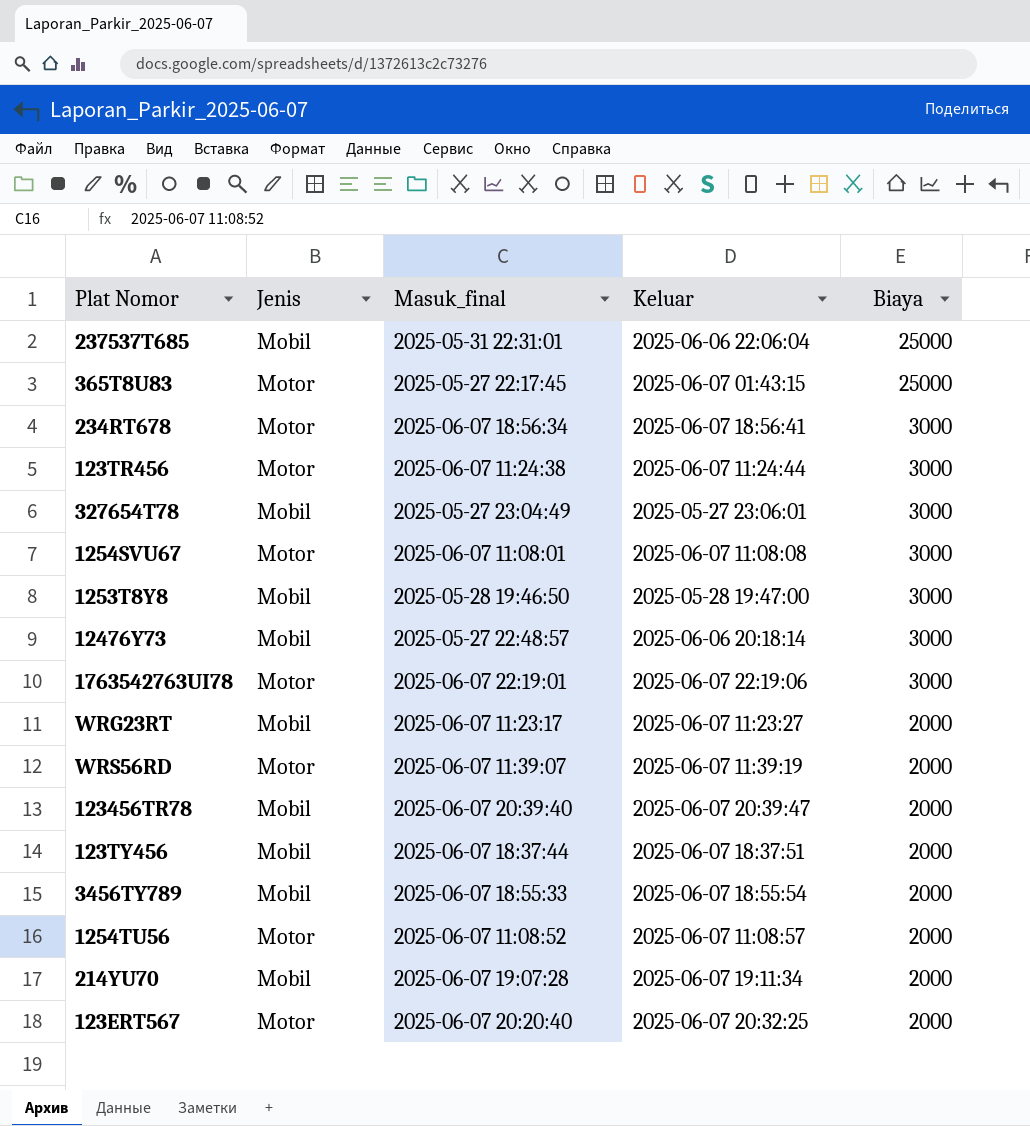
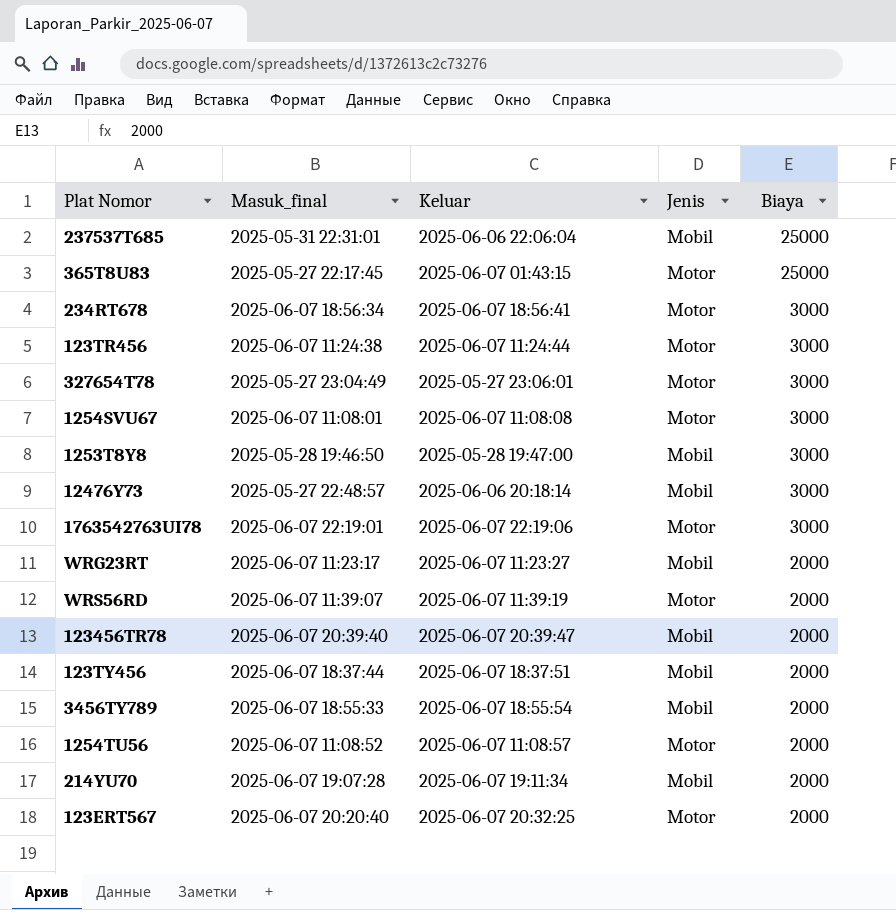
column Jenis | position: 2 -> 4
327654T78 | Jenis: Mobil -> Motor

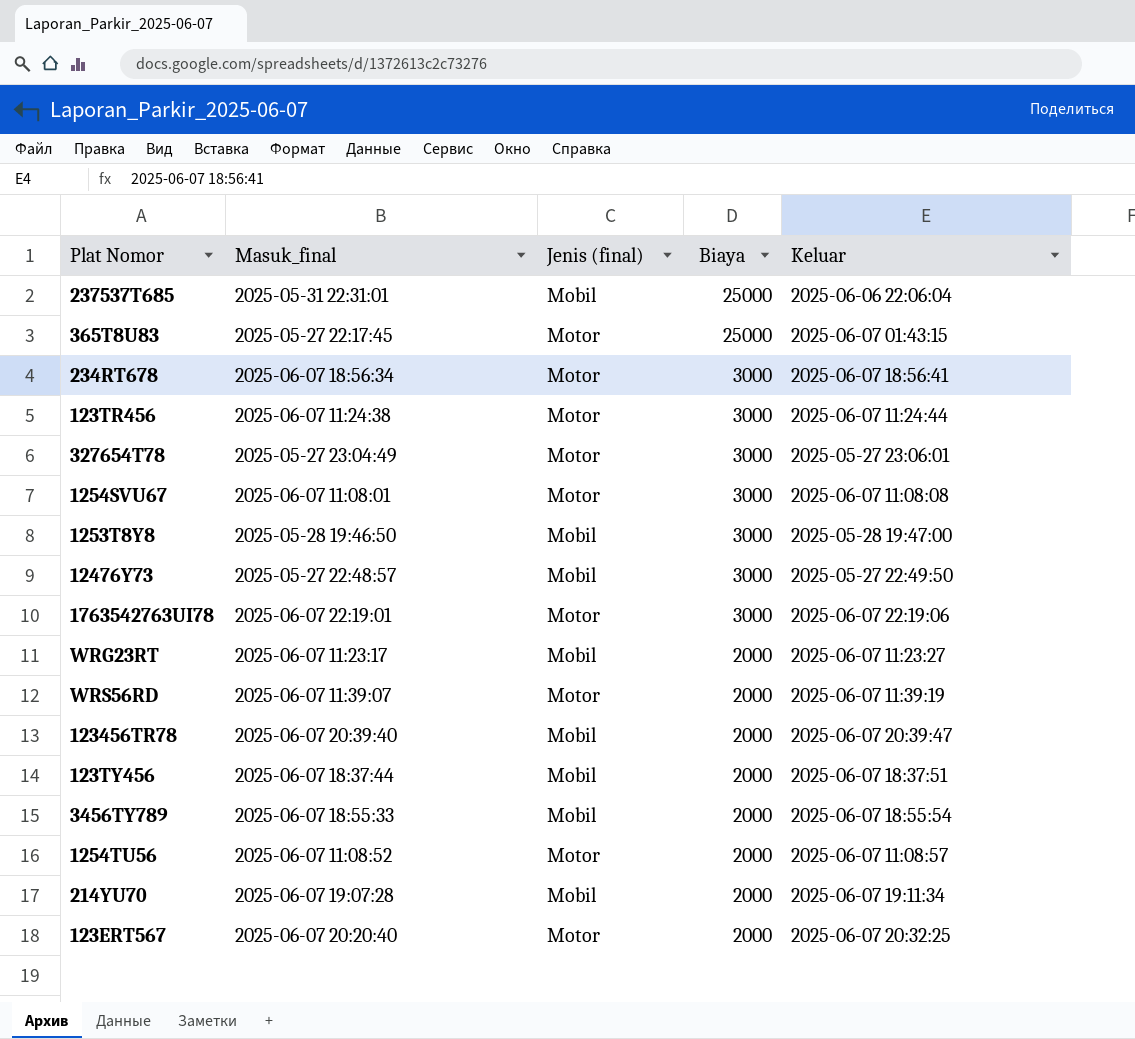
column name: Jenis -> Jenis (final)
column Keluar | position: 3 -> 5
12476Y73 | Keluar: 2025-06-06 20:18:14 -> 2025-05-27 22:49:50

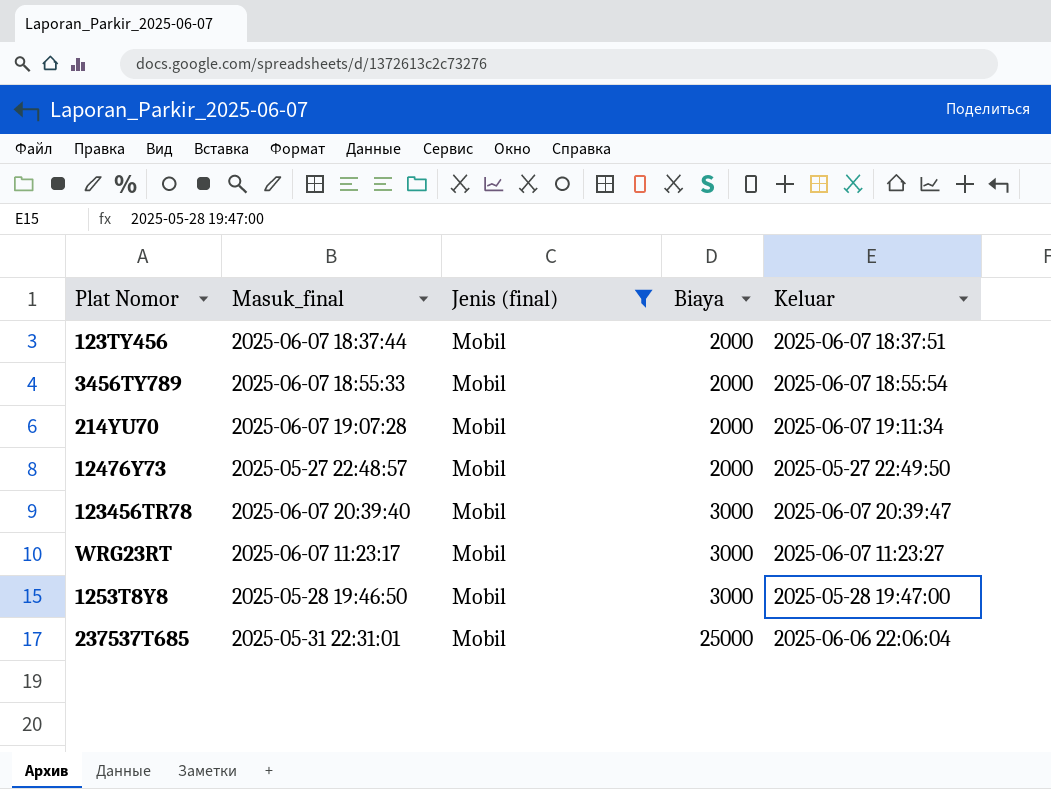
filter: none -> Jenis (final) = Mobil
row order: Biaya descending -> Biaya ascending
12476Y73 | Biaya: 3000 -> 2000
123456TR78 | Biaya: 2000 -> 3000
WRG23RT | Biaya: 2000 -> 3000

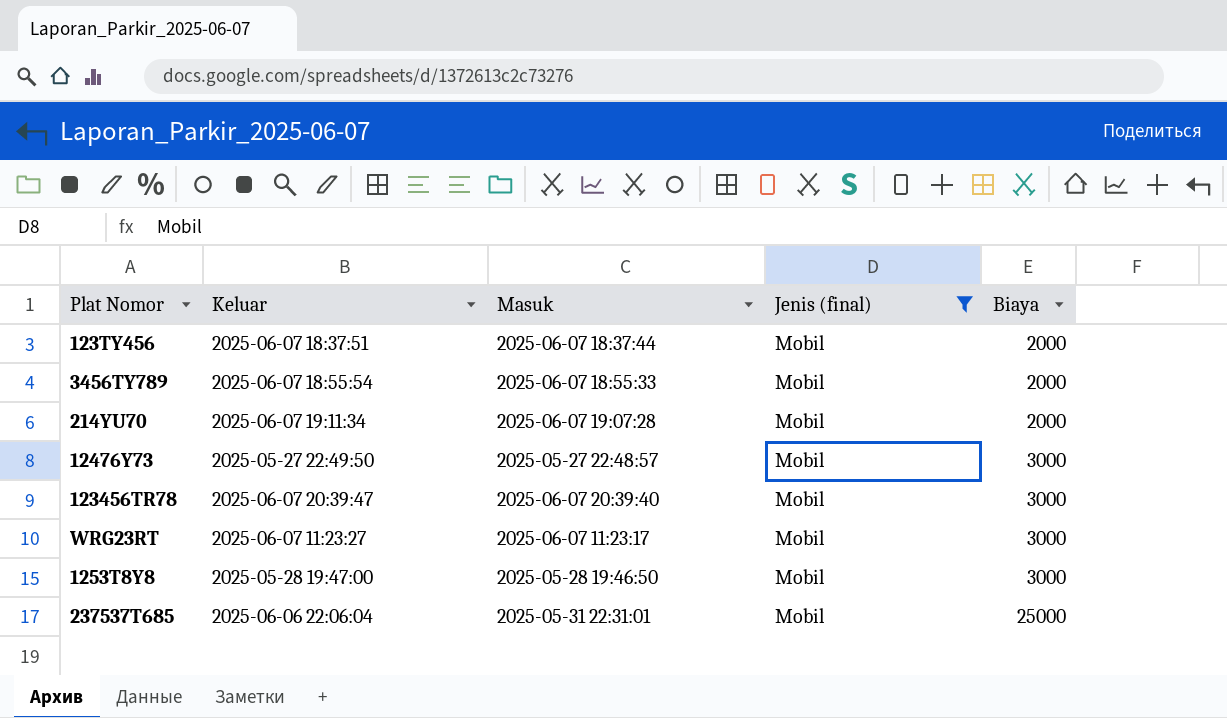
column Keluar | position: 5 -> 2
column name: Masuk_final -> Masuk
12476Y73 | Biaya: 2000 -> 3000

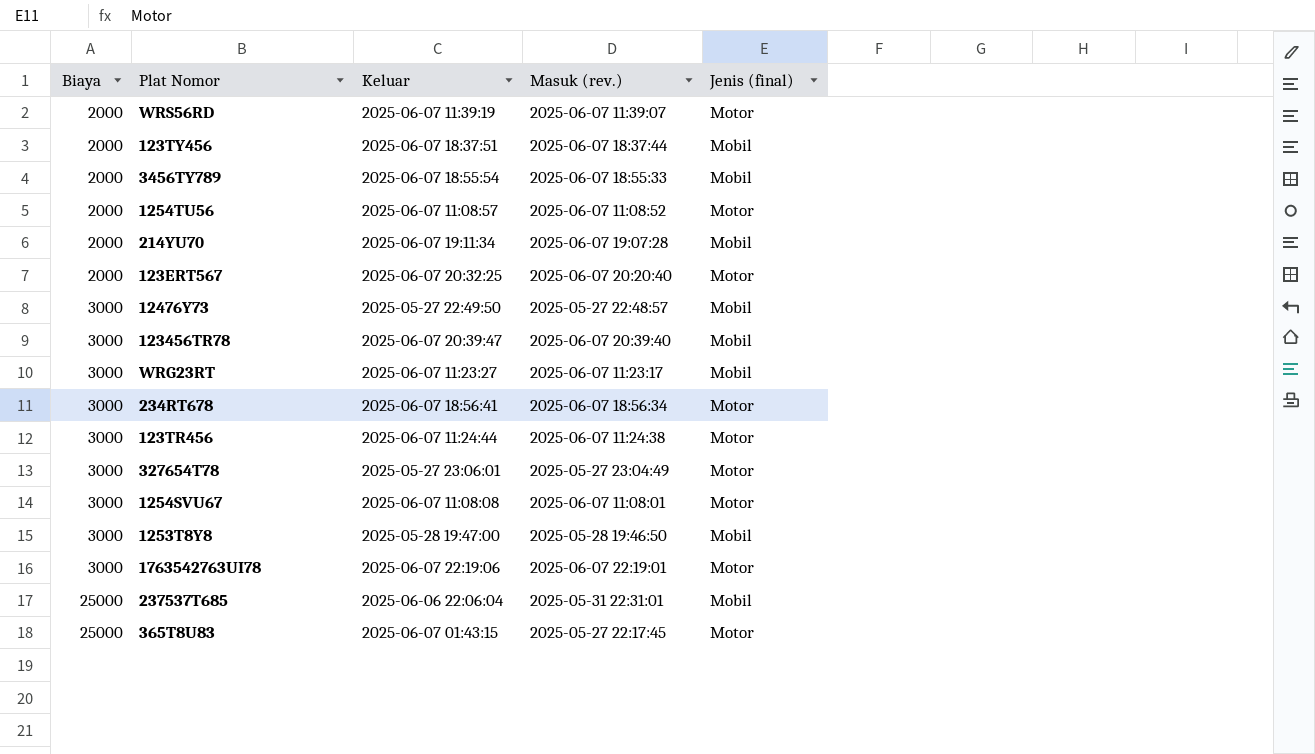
filter: Jenis (final) = Mobil -> none
column Biaya | position: 5 -> 1
column name: Masuk -> Masuk (rev.)

